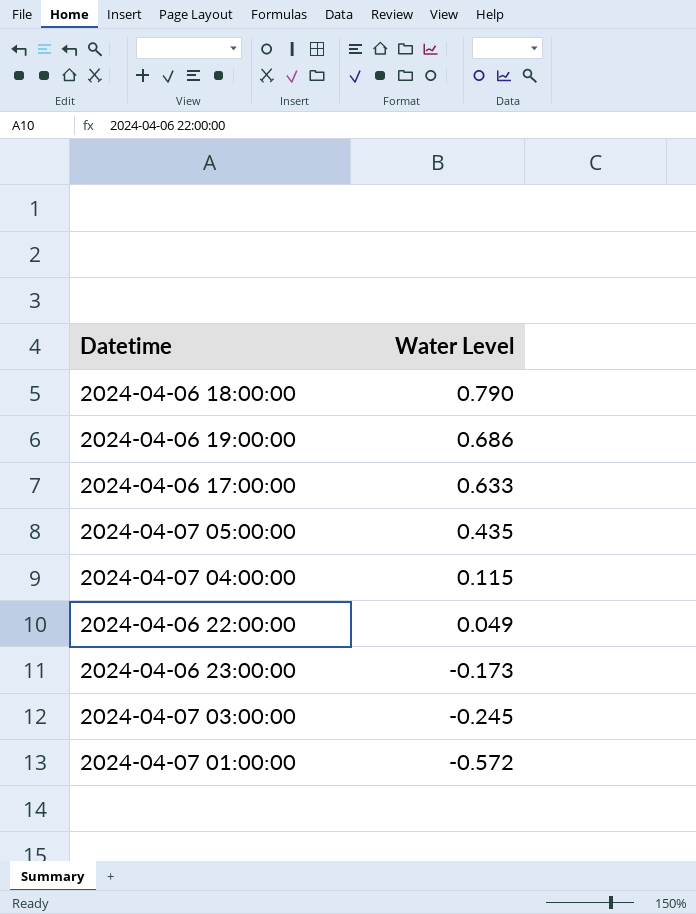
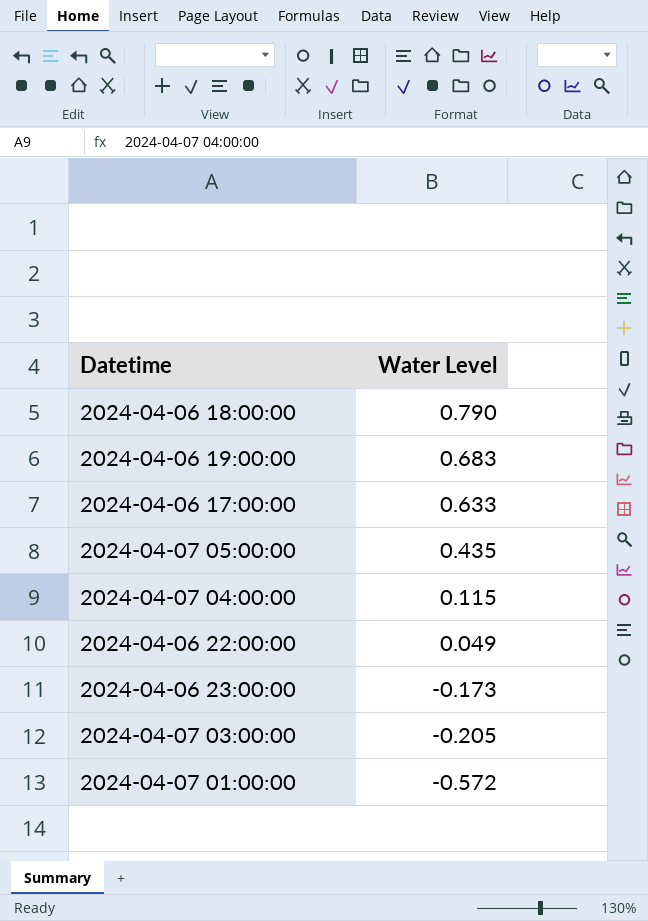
2024-04-06 19:00:00 | Water Level: 0.686 -> 0.683
2024-04-07 03:00:00 | Water Level: -0.245 -> -0.205

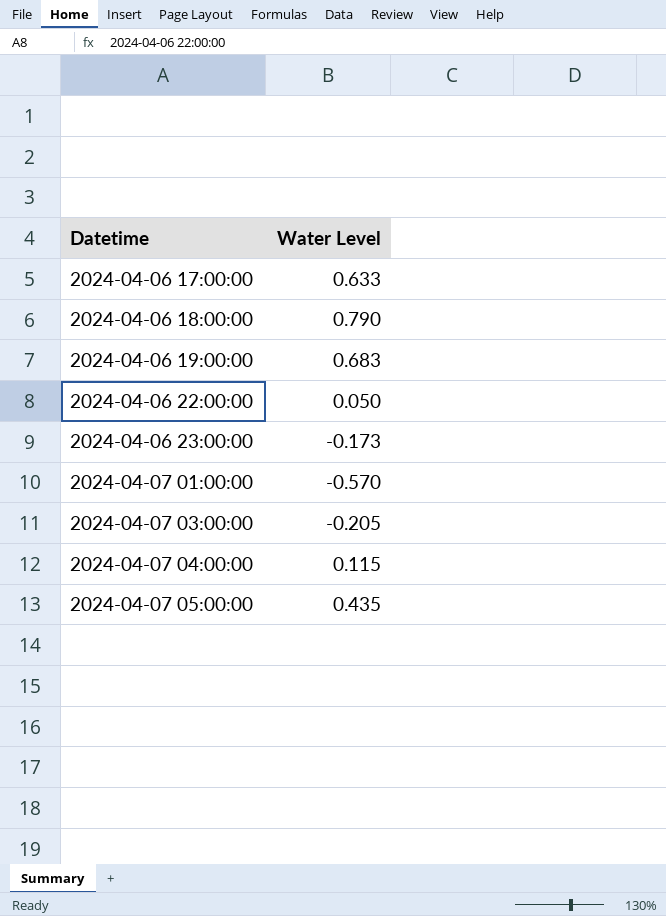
row order: Water Level descending -> Datetime ascending
2024-04-06 22:00:00 | Water Level: 0.049 -> 0.050
2024-04-07 01:00:00 | Water Level: -0.572 -> -0.570

